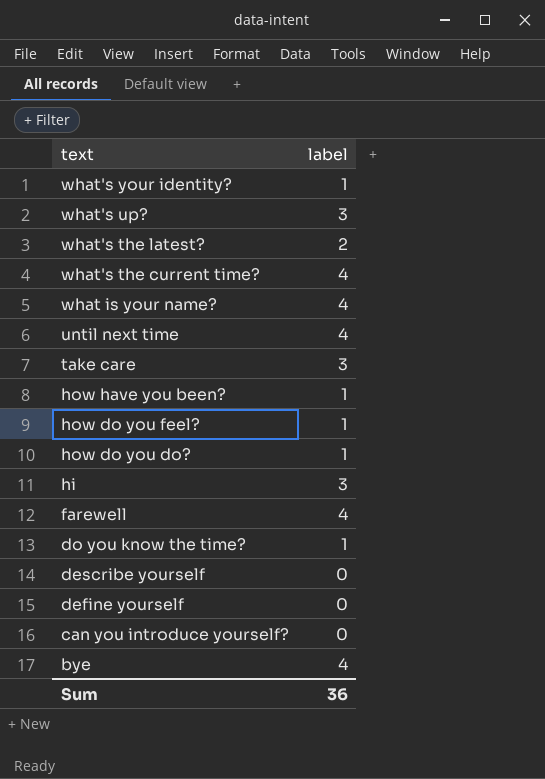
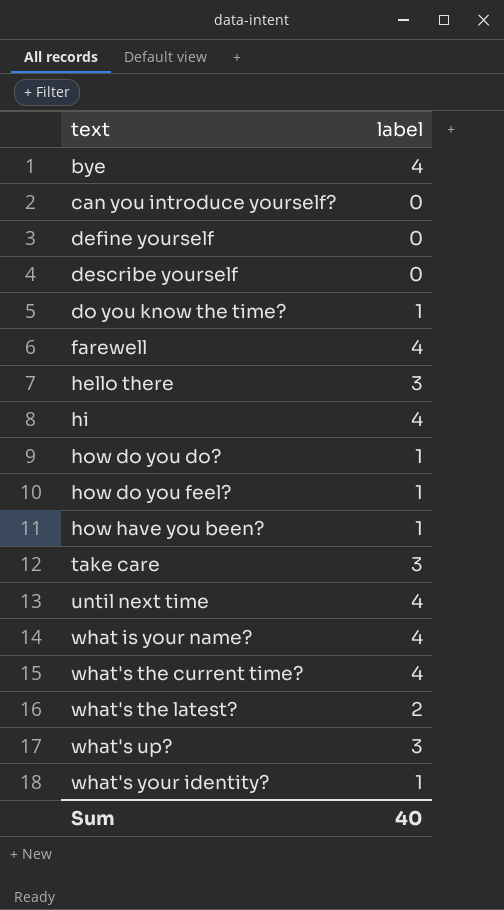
row order: text descending -> text ascending
row hello there: none -> 3
hi | label: 3 -> 4
Sum | label: 36 -> 40

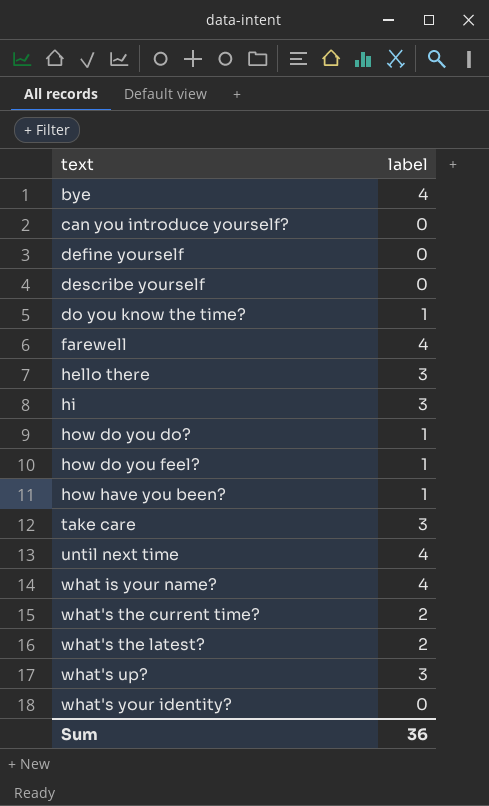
hi | label: 4 -> 3
what's the current time? | label: 4 -> 2
what's your identity? | label: 1 -> 0
Sum | label: 40 -> 36

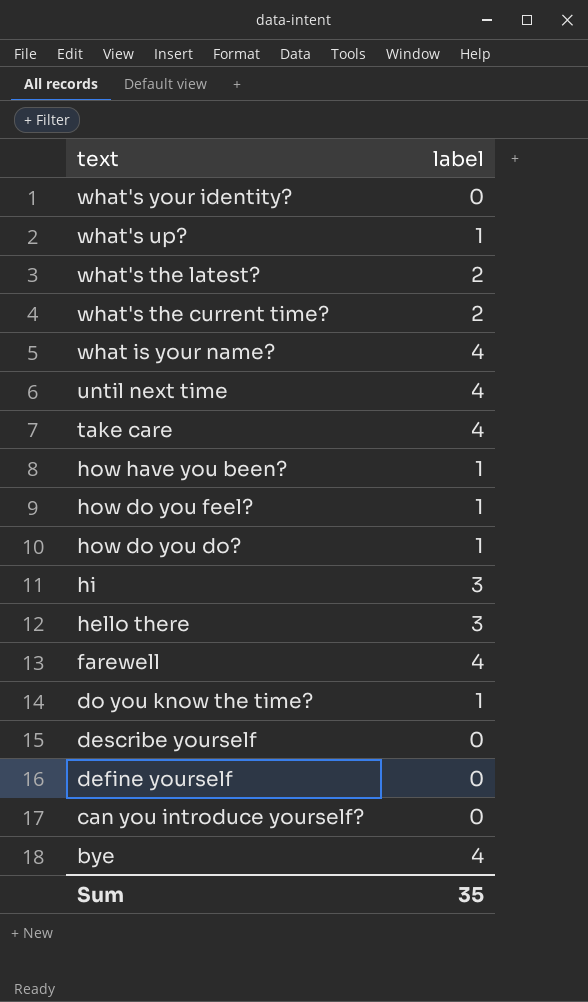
row order: text ascending -> text descending
what's up? | label: 3 -> 1
take care | label: 3 -> 4
Sum | label: 36 -> 35

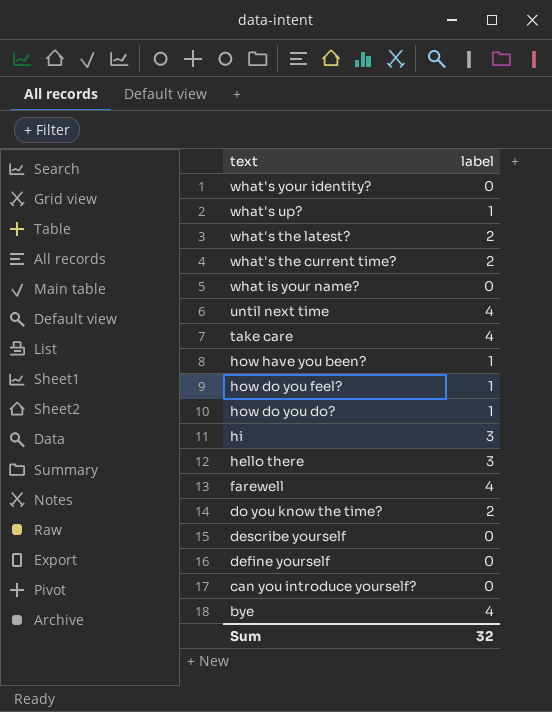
what is your name? | label: 4 -> 0
do you know the time? | label: 1 -> 2
Sum | label: 35 -> 32

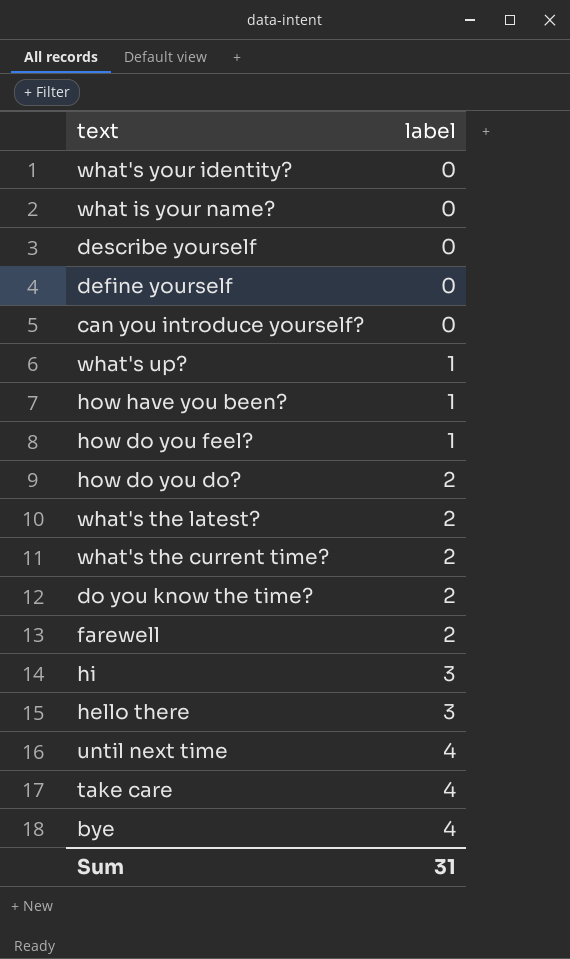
row order: text descending -> label ascending
how do you do? | label: 1 -> 2
farewell | label: 4 -> 2
Sum | label: 32 -> 31

